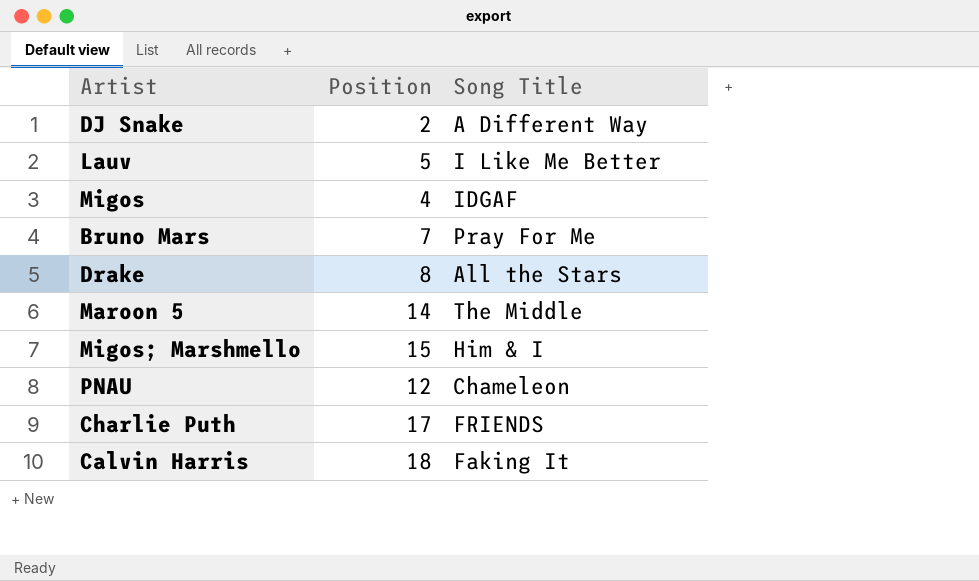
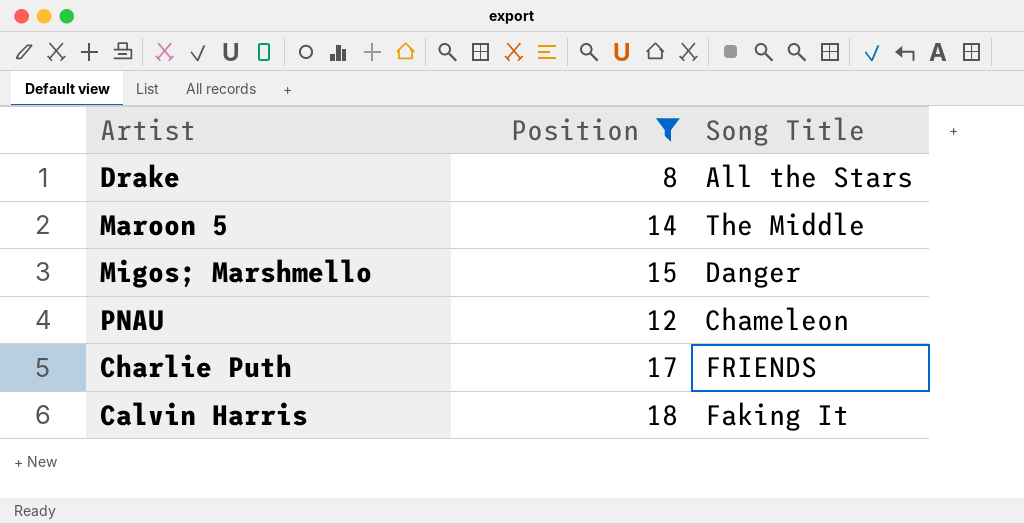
filter: none -> Position >= 8
Migos; Marshmello | Song Title: Him & I -> Danger

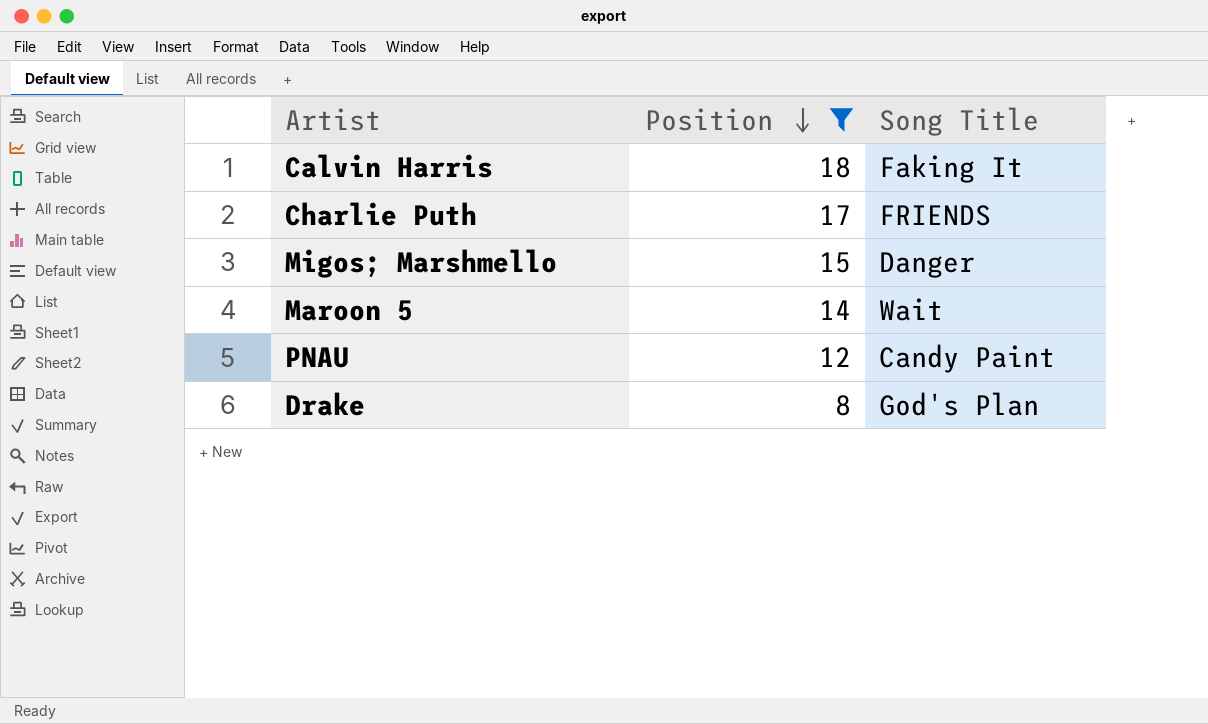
row order: none -> Position descending
Maroon 5 | Song Title: The Middle -> Wait
PNAU | Song Title: Chameleon -> Candy Paint
Drake | Song Title: All the Stars -> God's Plan

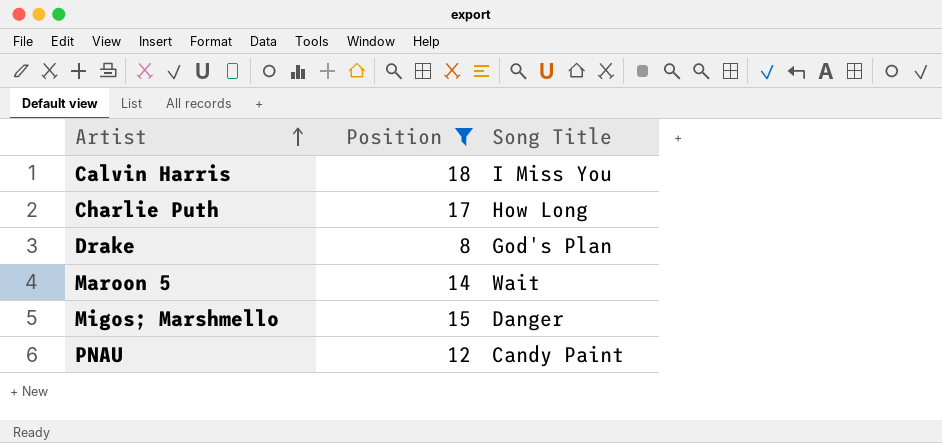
row order: Position descending -> Artist ascending
Calvin Harris | Song Title: Faking It -> I Miss You
Charlie Puth | Song Title: FRIENDS -> How Long

